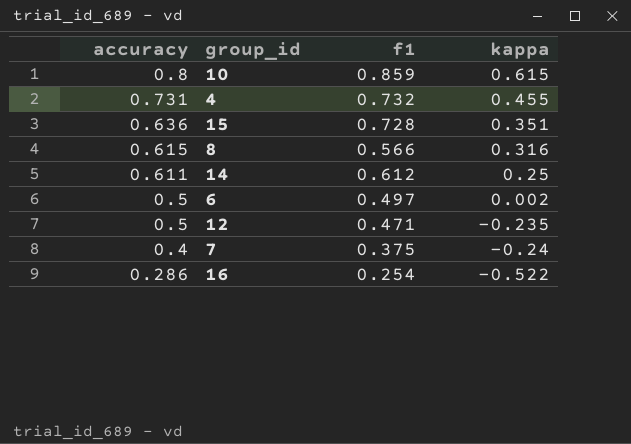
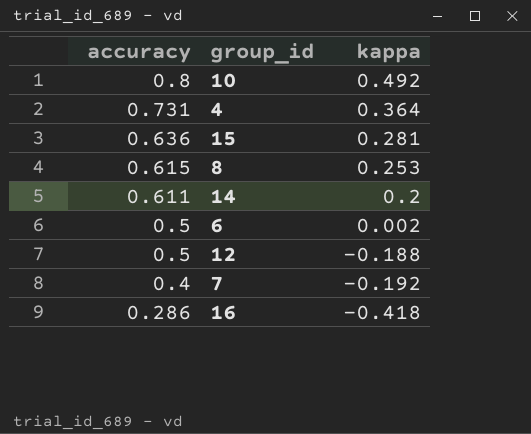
column f1 | position: 3 -> none
10 | kappa: 0.615 -> 0.492
4 | kappa: 0.455 -> 0.364
15 | kappa: 0.351 -> 0.281
8 | kappa: 0.316 -> 0.253
14 | kappa: 0.25 -> 0.2
12 | kappa: -0.235 -> -0.188
7 | kappa: -0.24 -> -0.192
16 | kappa: -0.522 -> -0.418

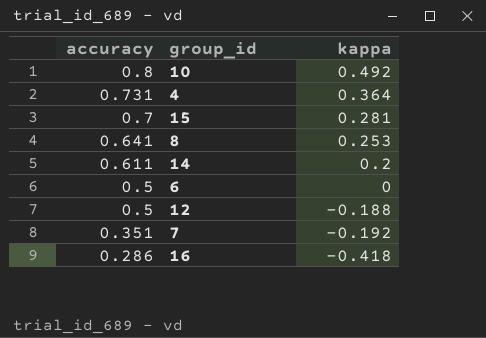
15 | accuracy: 0.636 -> 0.7
8 | accuracy: 0.615 -> 0.641
6 | kappa: 0.002 -> 0
7 | accuracy: 0.4 -> 0.351

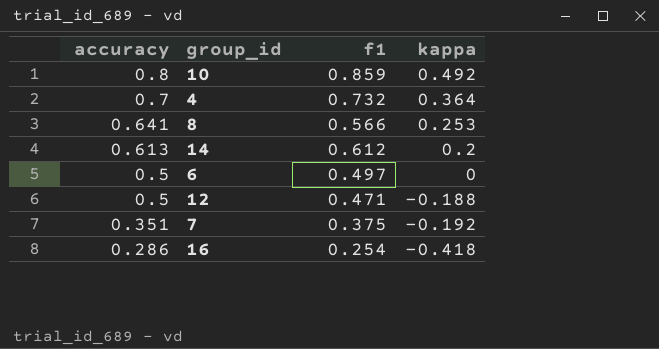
column f1 | position: none -> 3
row 15: 0.7 | 0.281 -> none
4 | accuracy: 0.731 -> 0.7
14 | accuracy: 0.611 -> 0.613

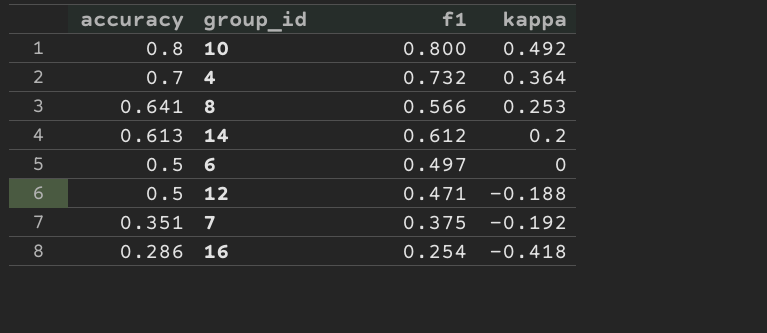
10 | f1: 0.859 -> 0.800

